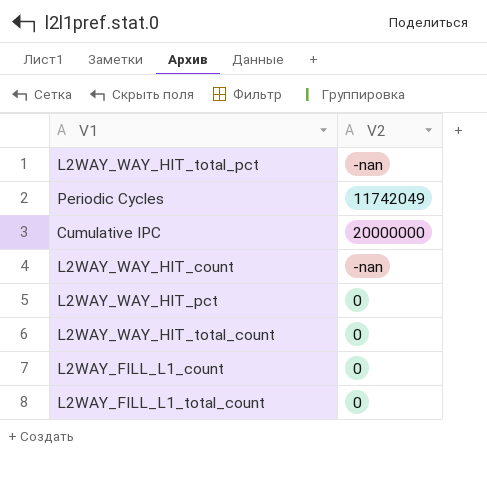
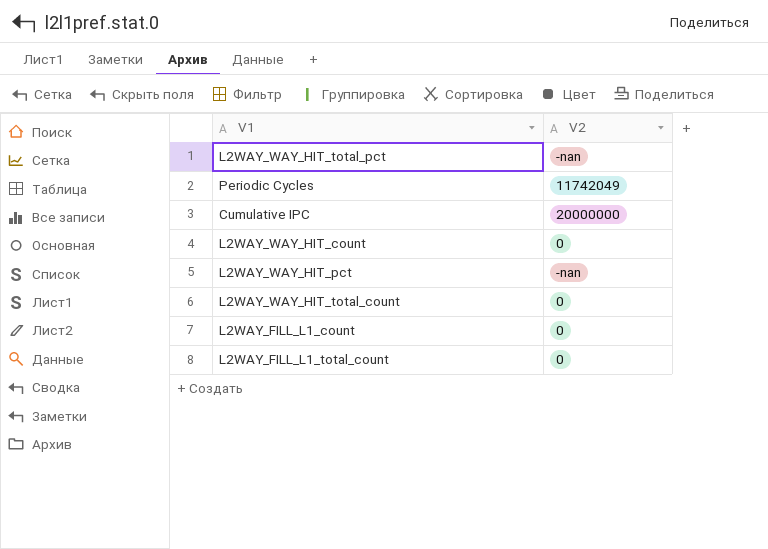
L2WAY_WAY_HIT_count | V2: -nan -> 0
L2WAY_WAY_HIT_pct | V2: 0 -> -nan

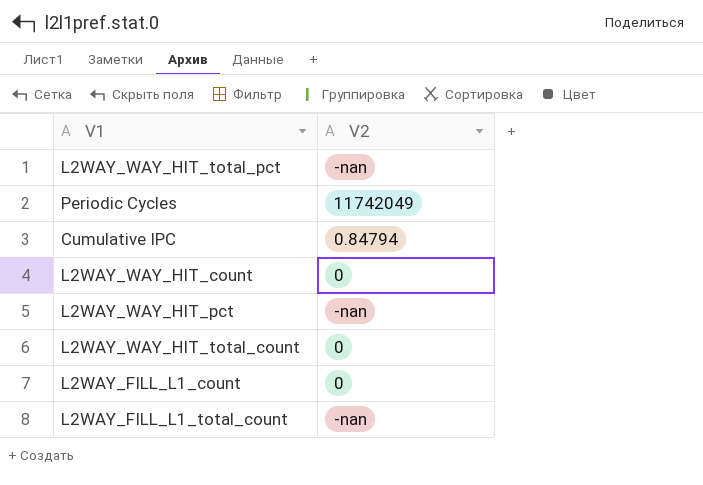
Cumulative IPC | V2: 20000000 -> 0.84794
L2WAY_FILL_L1_total_count | V2: 0 -> -nan

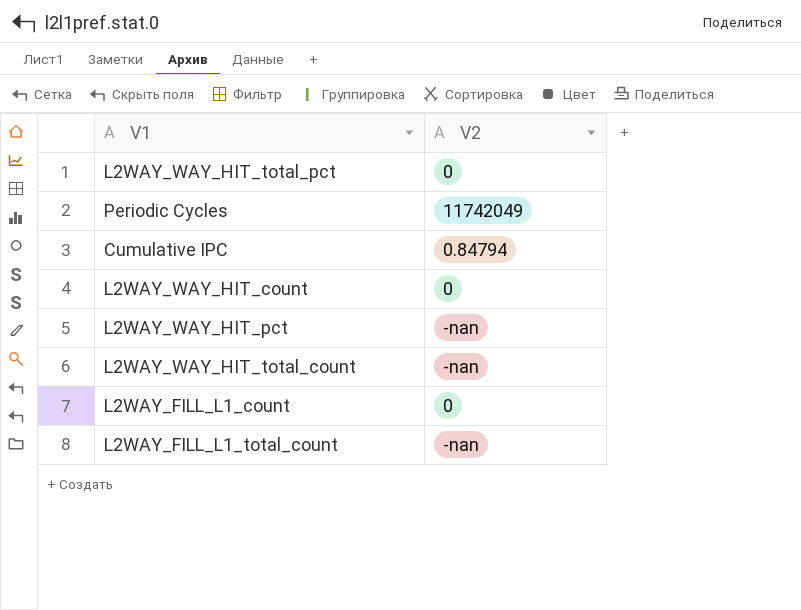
L2WAY_WAY_HIT_total_pct | V2: -nan -> 0
L2WAY_WAY_HIT_total_count | V2: 0 -> -nan

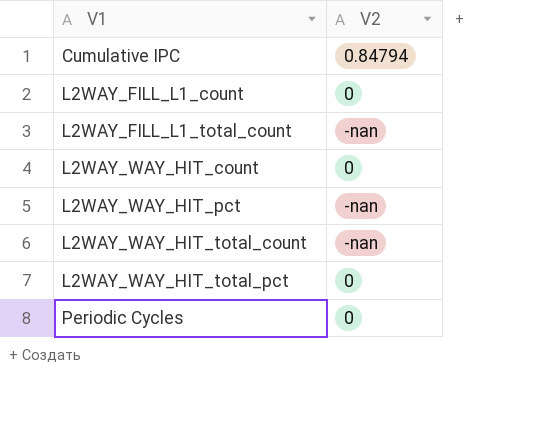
row order: none -> V1 ascending
Periodic Cycles | V2: 11742049 -> 0

